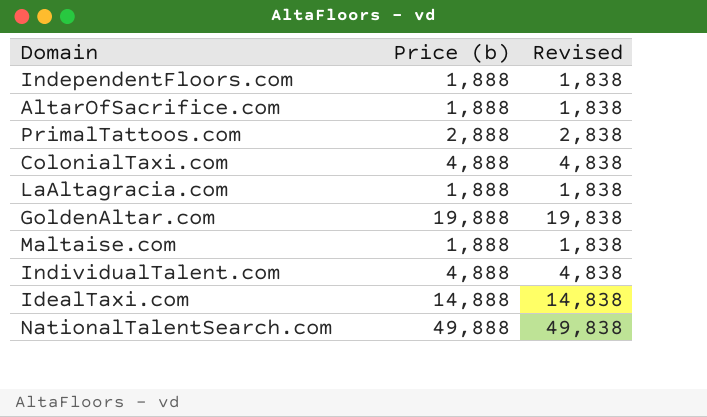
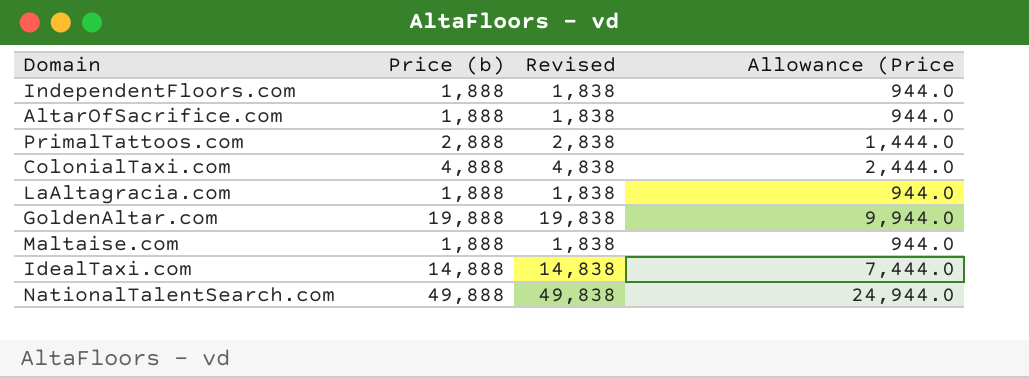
column Allowance (Price | formula: none -> [Price (b)] * 0.5
row IndividualTalent.com: 4,888 | 4,838 -> none

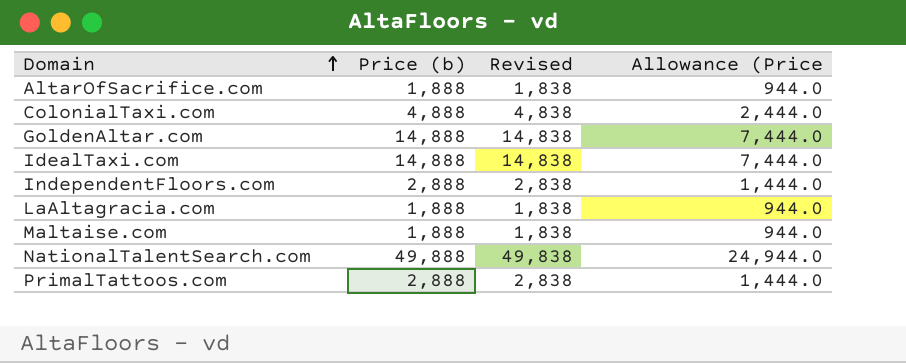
row order: none -> Domain ascending
GoldenAltar.com | Price (b): 19,888 -> 14,888
GoldenAltar.com | Revised: 19,838 -> 14,838
GoldenAltar.com | Allowance (Price: 9,944.0 -> 7,444.0
IndependentFloors.com | Price (b): 1,888 -> 2,888
IndependentFloors.com | Revised: 1,838 -> 2,838
IndependentFloors.com | Allowance (Price: 944.0 -> 1,444.0

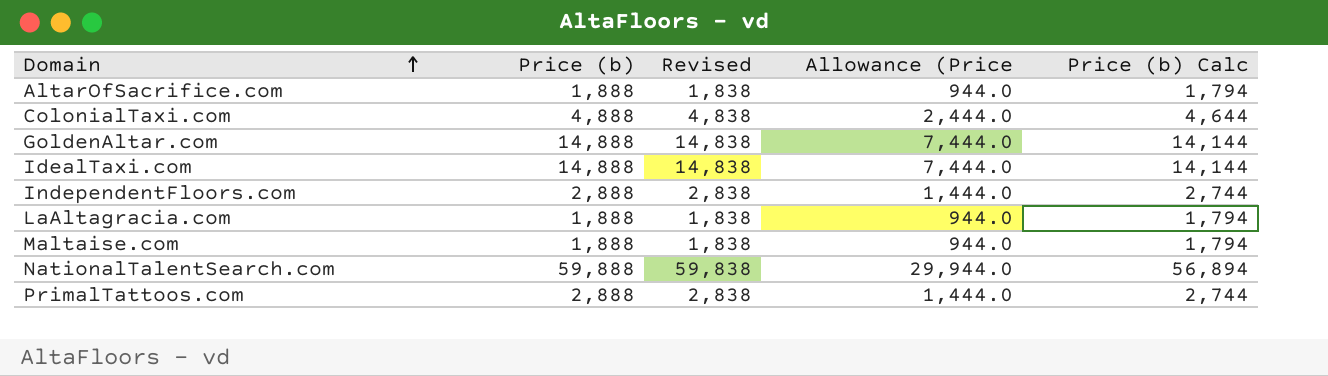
column Price (b) Calc | formula: none -> [Price (b)] * 0.95
NationalTalentSearch.com | Price (b): 49,888 -> 59,888
NationalTalentSearch.com | Revised: 49,838 -> 59,838
NationalTalentSearch.com | Allowance (Price: 24,944.0 -> 29,944.0

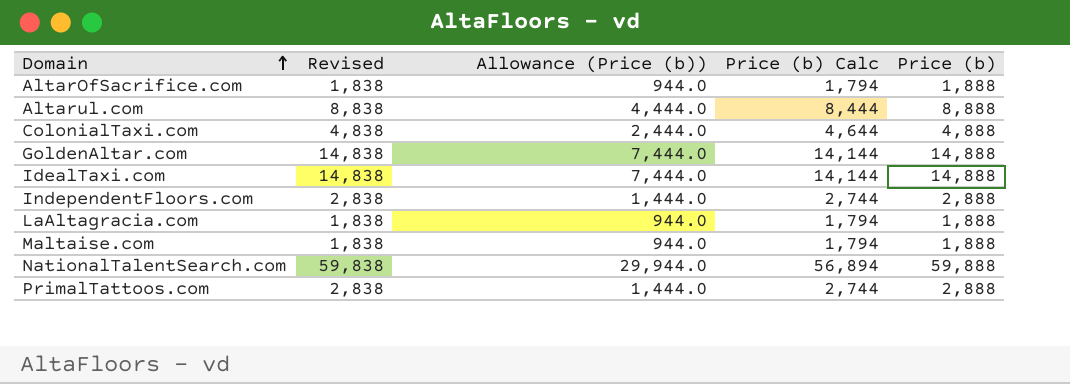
column name: Allowance (Price -> Allowance (Price (b))
column Price (b) | position: 2 -> 5
row Altarul.com: none -> 8,838 | 4,444.0 | 8,444 | 8,888

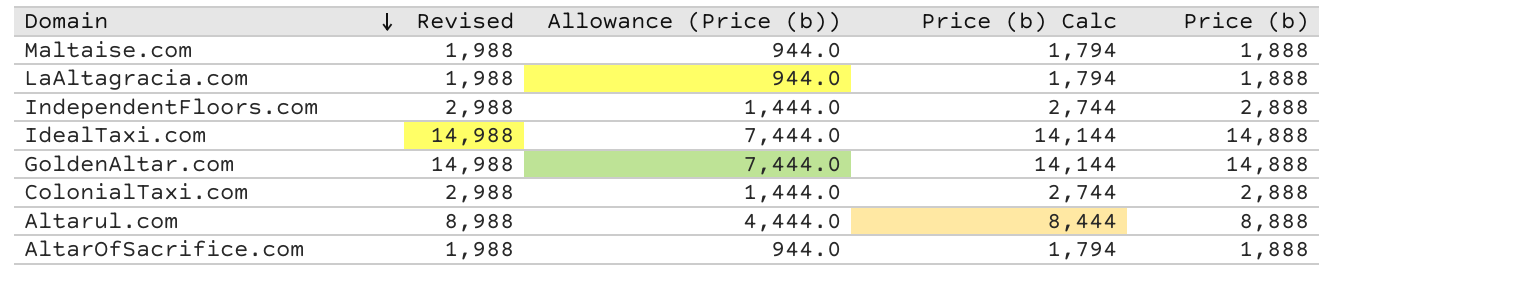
row order: Domain ascending -> Domain descending
column Revised | formula: [Price (b)] - 50 -> [Price (b)] + 100
row NationalTalentSearch.com: 59,838 | 29,944.0 | 56,894 | 59,888 -> none
row PrimalTattoos.com: 2,838 | 1,444.0 | 2,744 | 2,888 -> none
ColonialTaxi.com | Allowance (Price (b)): 2,444.0 -> 1,444.0
ColonialTaxi.com | Price (b) Calc: 4,644 -> 2,744
ColonialTaxi.com | Price (b): 4,888 -> 2,888

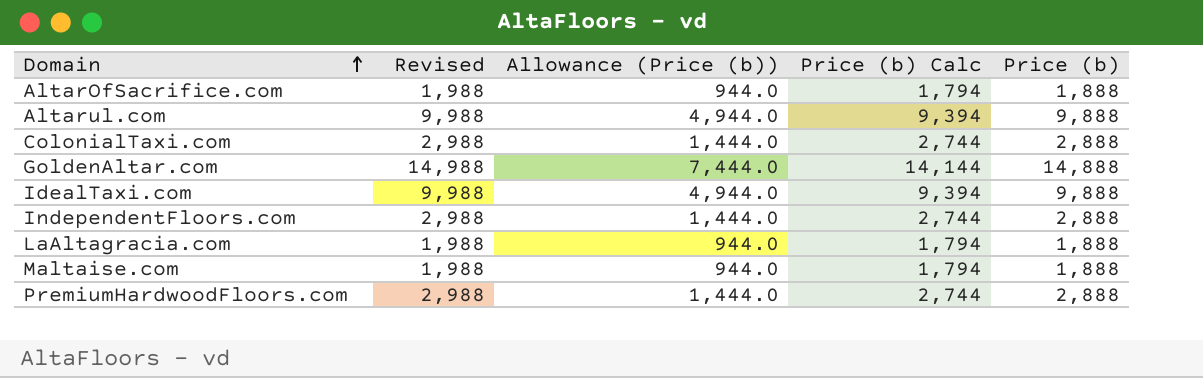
row order: Domain descending -> Domain ascending
Altarul.com | Revised: 8,988 -> 9,988
Altarul.com | Allowance (Price (b)): 4,444.0 -> 4,944.0
Altarul.com | Price (b) Calc: 8,444 -> 9,394
Altarul.com | Price (b): 8,888 -> 9,888
IdealTaxi.com | Revised: 14,988 -> 9,988
IdealTaxi.com | Allowance (Price (b)): 7,444.0 -> 4,944.0
IdealTaxi.com | Price (b) Calc: 14,144 -> 9,394
IdealTaxi.com | Price (b): 14,888 -> 9,888
row PremiumHardwoodFloors.com: none -> 2,988 | 1,444.0 | 2,744 | 2,888

